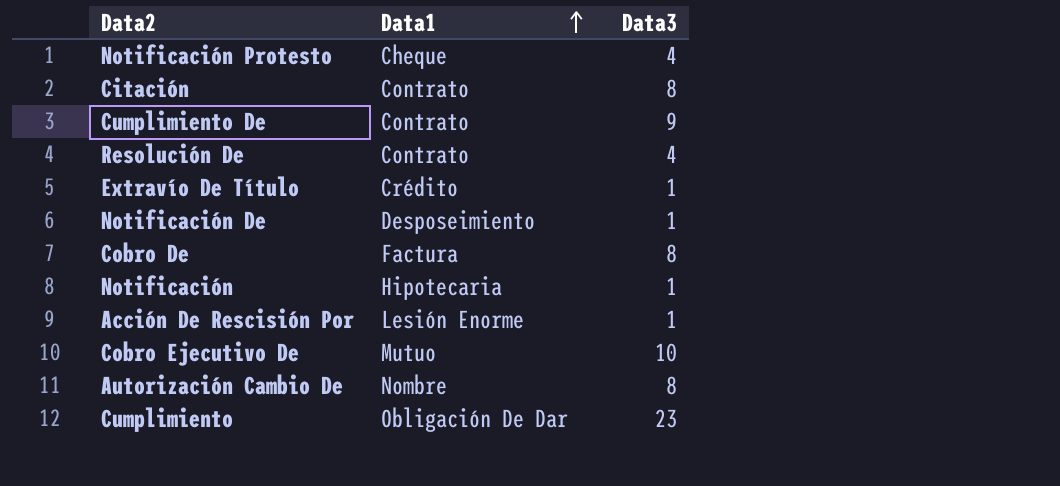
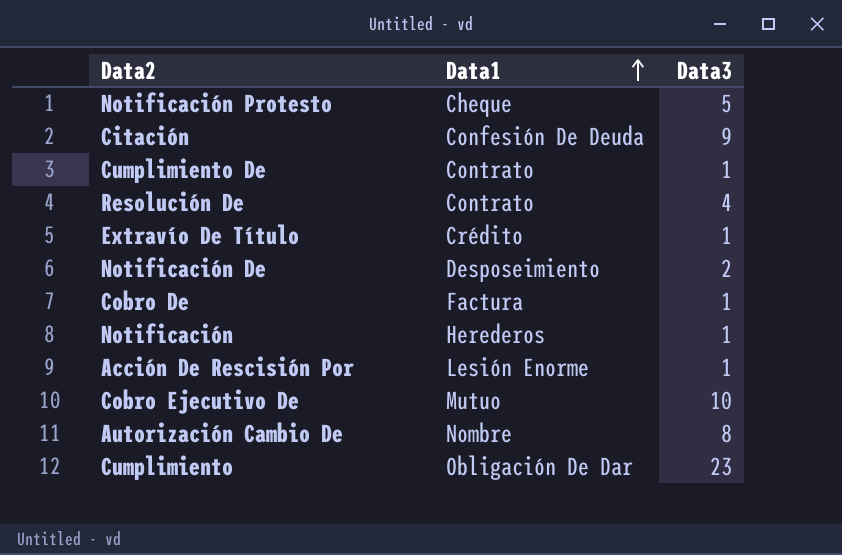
Notificación Protesto | Data3: 4 -> 5
Citación | Data1: Contrato -> Confesión De Deuda
Citación | Data3: 8 -> 9
Cumplimiento De | Data3: 9 -> 1
Notificación De | Data3: 1 -> 2
Cobro De | Data3: 8 -> 1
Notificación | Data1: Hipotecaria -> Herederos

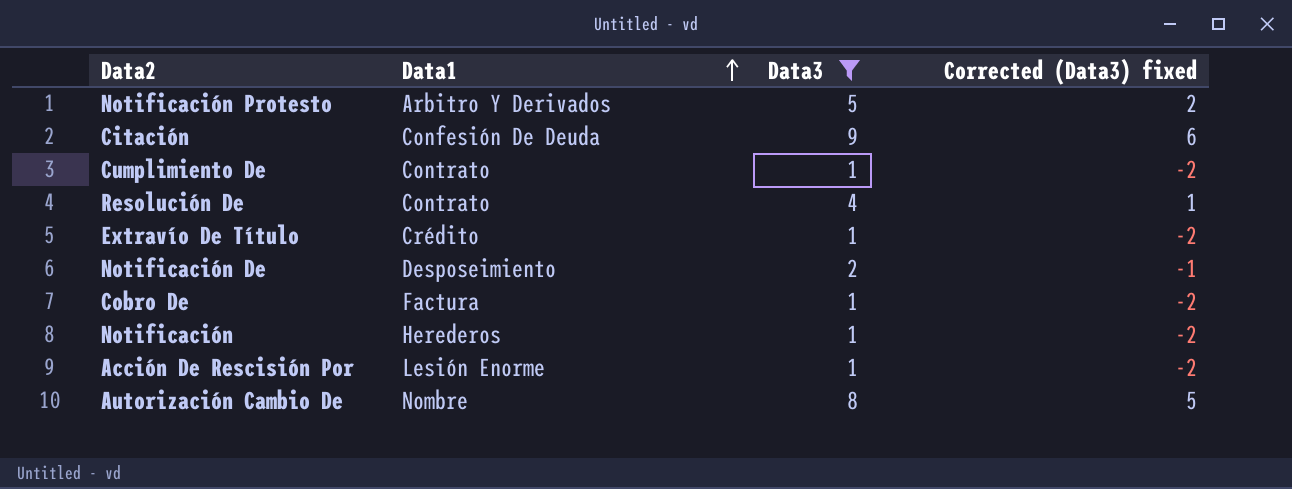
filter: none -> Data3 <= 9
column Corrected (Data3) fixed | formula: none -> [Data3] - 3
Notificación Protesto | Data1: Cheque -> Arbitro Y Derivados

